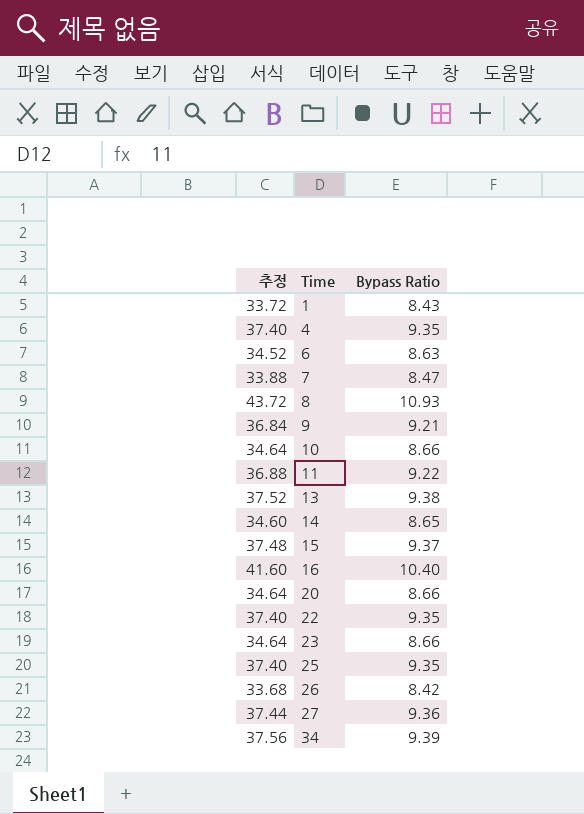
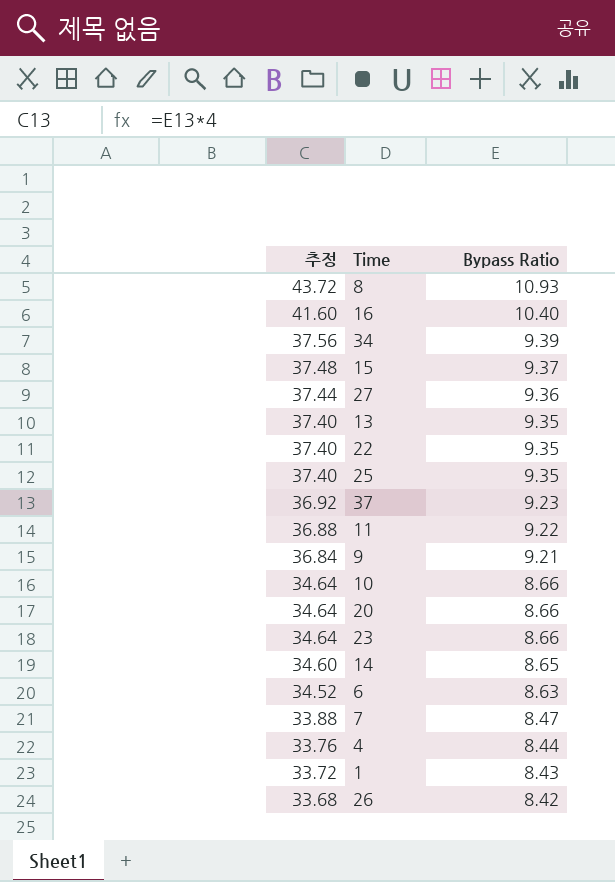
row order: Time ascending -> 추정 descending
13 | 추정: 37.52 -> 37.40
13 | Bypass Ratio: 9.38 -> 9.35
row 37: none -> 36.92 | 9.23
4 | 추정: 37.40 -> 33.76
4 | Bypass Ratio: 9.35 -> 8.44

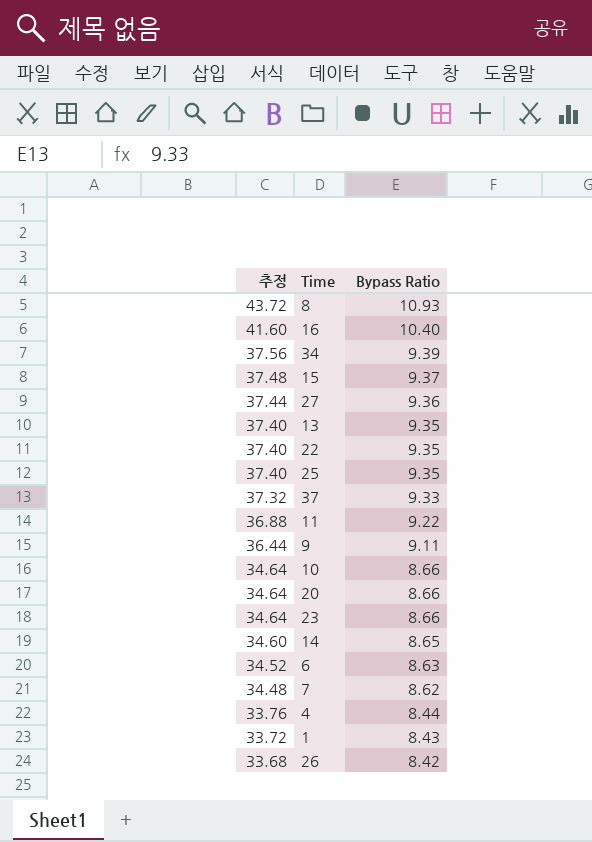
37 | 추정: 36.92 -> 37.32
37 | Bypass Ratio: 9.23 -> 9.33
9 | 추정: 36.84 -> 36.44
9 | Bypass Ratio: 9.21 -> 9.11
7 | 추정: 33.88 -> 34.48
7 | Bypass Ratio: 8.47 -> 8.62

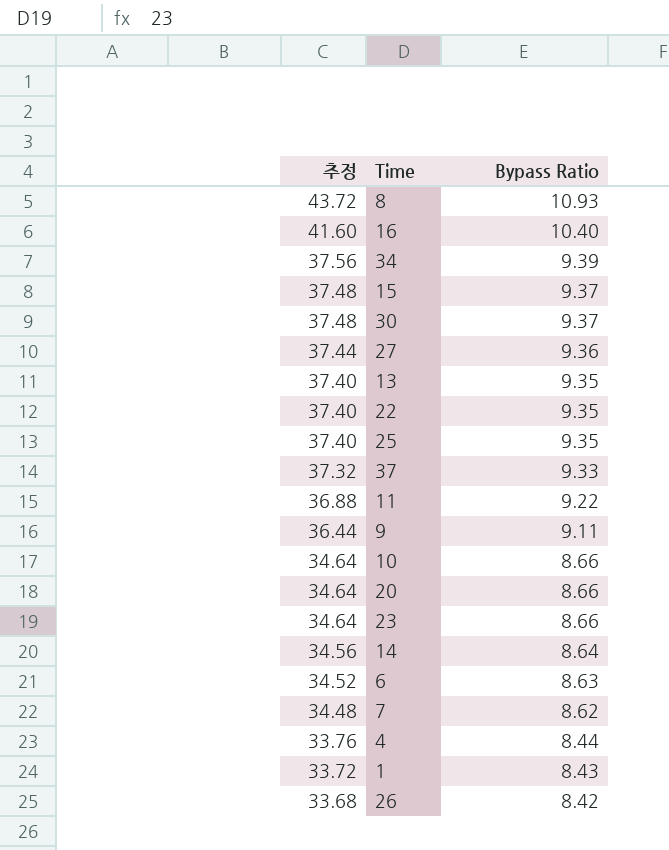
row 30: none -> 37.48 | 9.37
14 | 추정: 34.60 -> 34.56
14 | Bypass Ratio: 8.65 -> 8.64

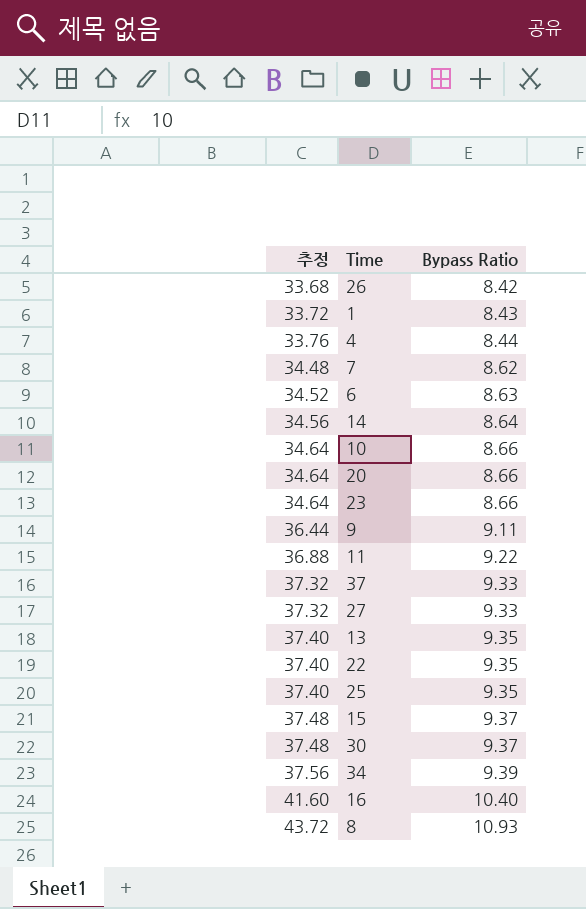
row order: 추정 descending -> 추정 ascending
27 | 추정: 37.44 -> 37.32
27 | Bypass Ratio: 9.36 -> 9.33

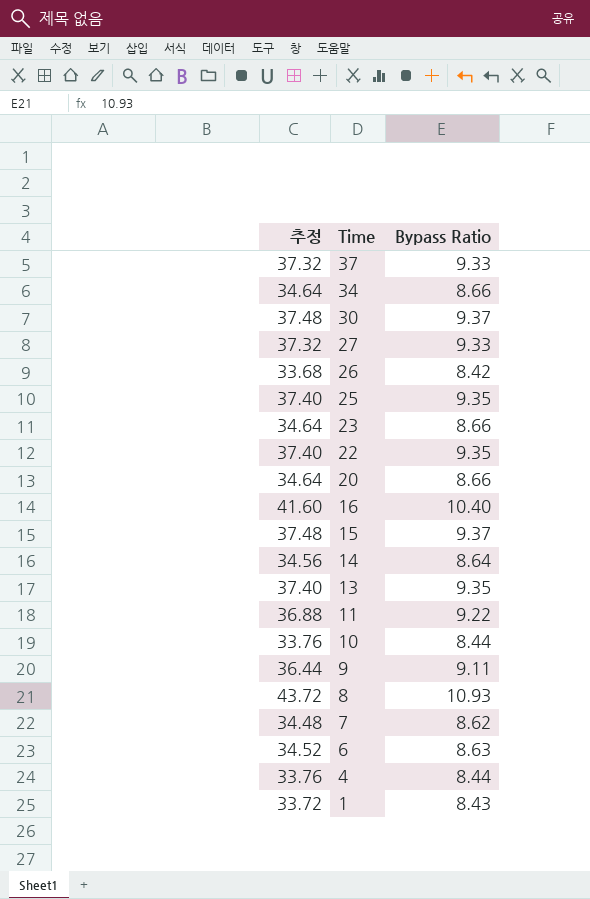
row order: 추정 ascending -> Time descending
34 | 추정: 37.56 -> 34.64
34 | Bypass Ratio: 9.39 -> 8.66
10 | 추정: 34.64 -> 33.76
10 | Bypass Ratio: 8.66 -> 8.44

